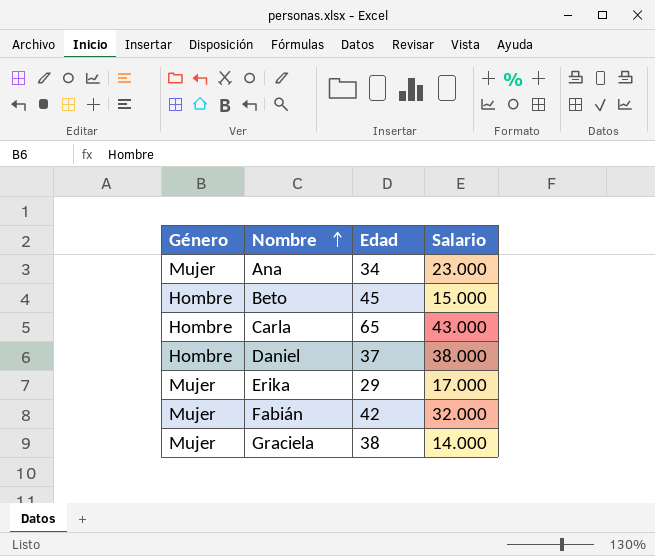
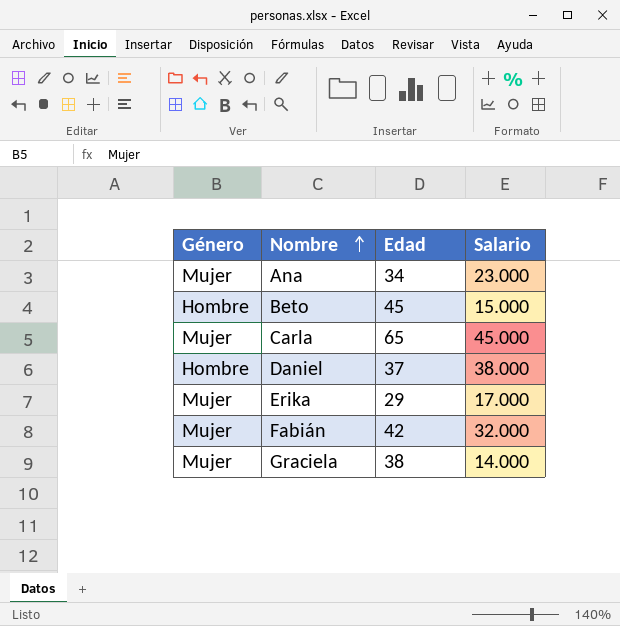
Carla | Género: Hombre -> Mujer
Carla | Salario: 43.000 -> 45.000

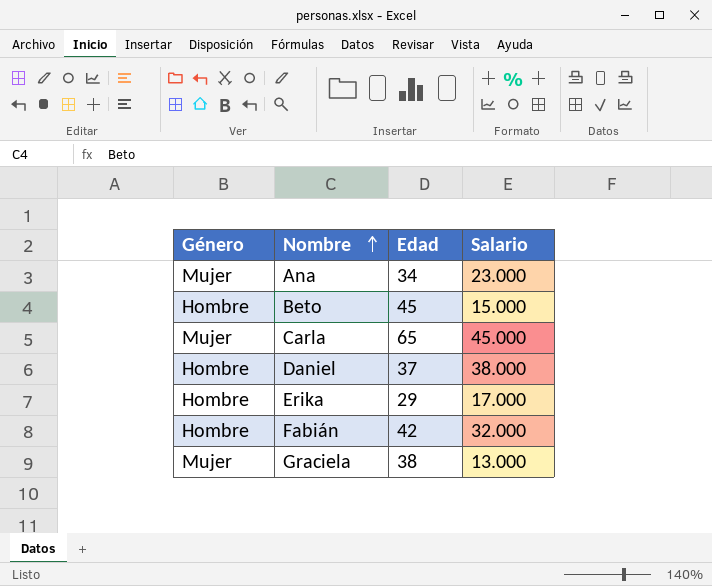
Erika | Género: Mujer -> Hombre
Fabián | Género: Mujer -> Hombre
Graciela | Salario: 14.000 -> 13.000

